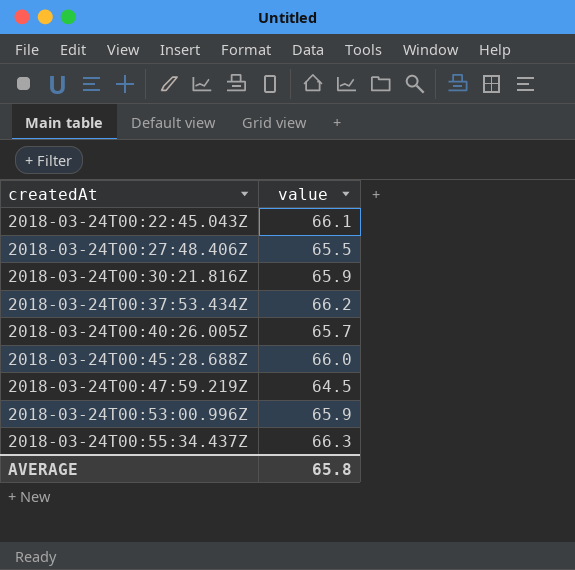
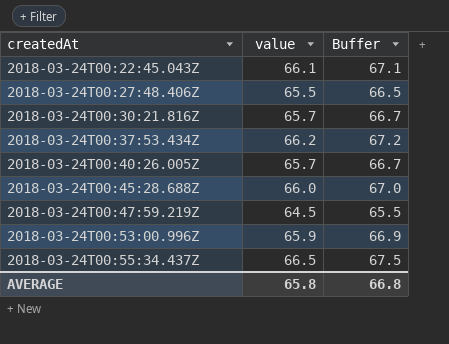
column Buffer | formula: none -> [value] + 1
2018-03-24T00:30:21.816Z | value: 65.9 -> 65.7
2018-03-24T00:55:34.437Z | value: 66.3 -> 66.5

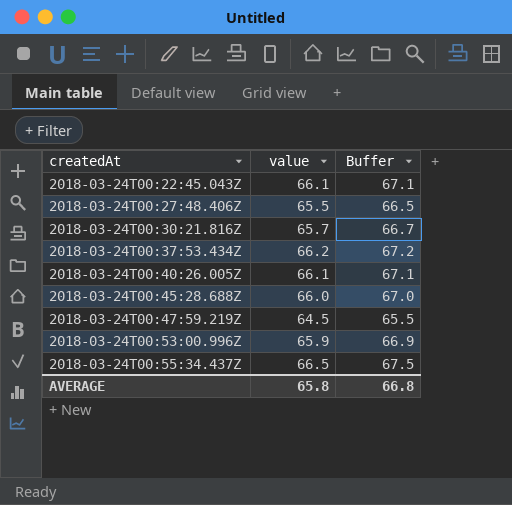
2018-03-24T00:40:26.005Z | value: 65.7 -> 66.1
2018-03-24T00:40:26.005Z | Buffer: 66.7 -> 67.1

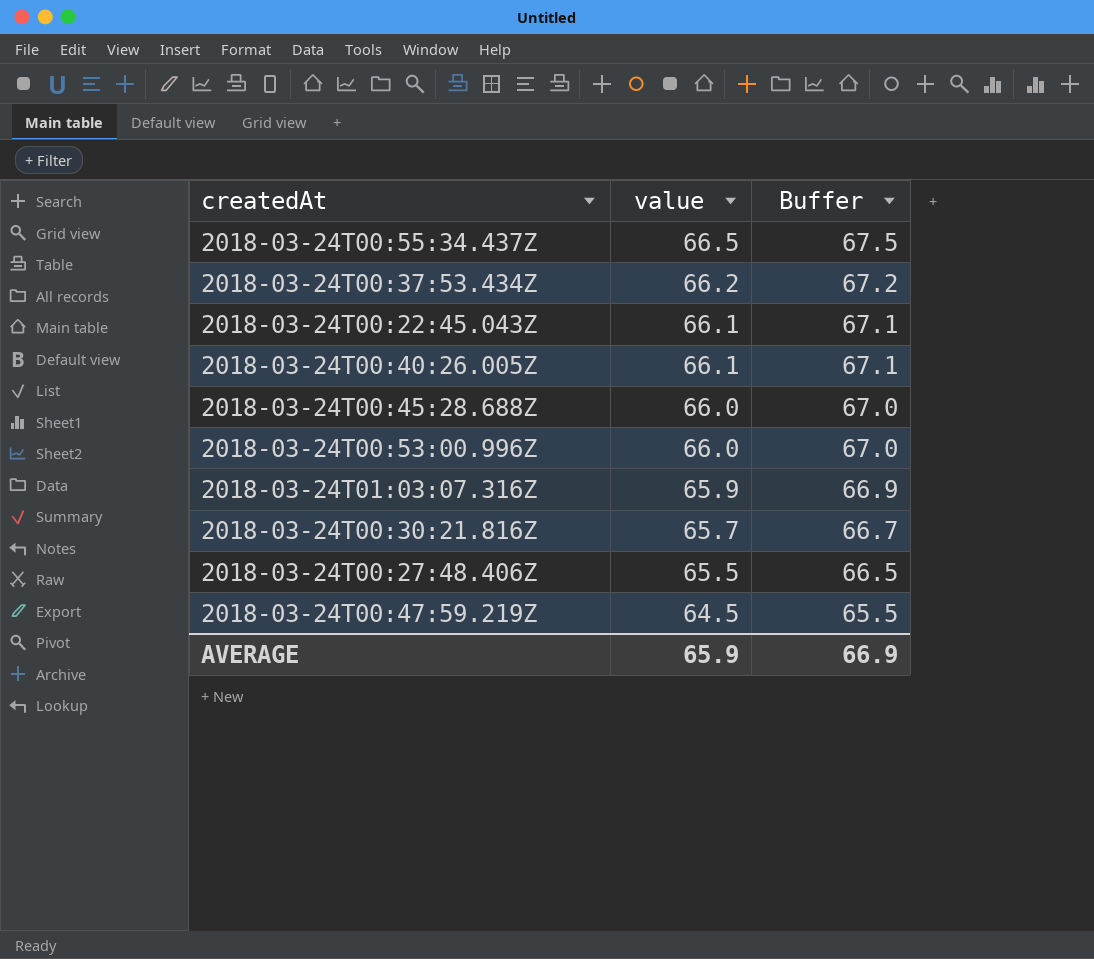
row order: createdAt ascending -> value descending
2018-03-24T00:53:00.996Z | value: 65.9 -> 66.0
2018-03-24T00:53:00.996Z | Buffer: 66.9 -> 67.0
row 2018-03-24T01:03:07.316Z: none -> 65.9 | 66.9
AVERAGE | value: 65.8 -> 65.9
AVERAGE | Buffer: 66.8 -> 66.9

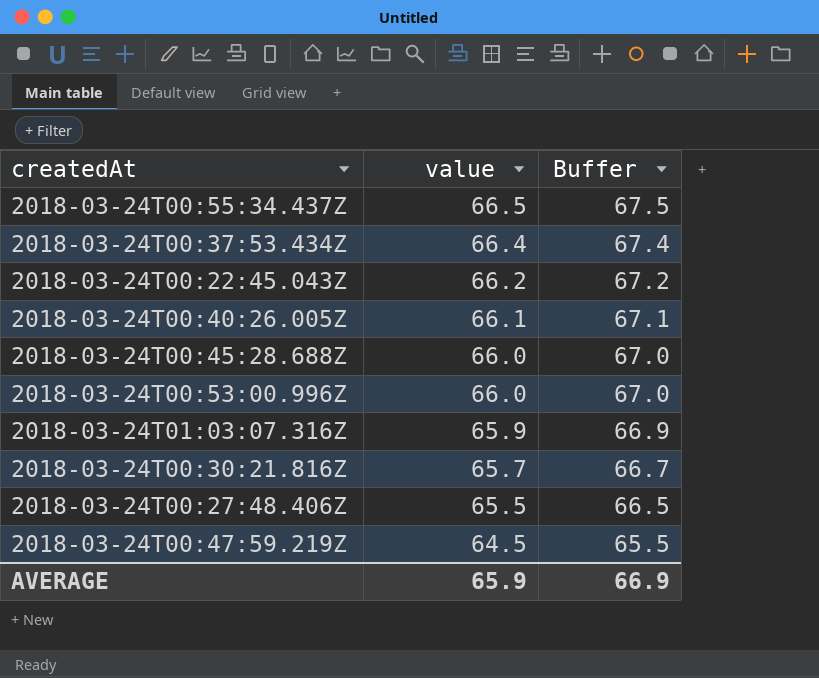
2018-03-24T00:37:53.434Z | value: 66.2 -> 66.4
2018-03-24T00:37:53.434Z | Buffer: 67.2 -> 67.4
2018-03-24T00:22:45.043Z | value: 66.1 -> 66.2
2018-03-24T00:22:45.043Z | Buffer: 67.1 -> 67.2

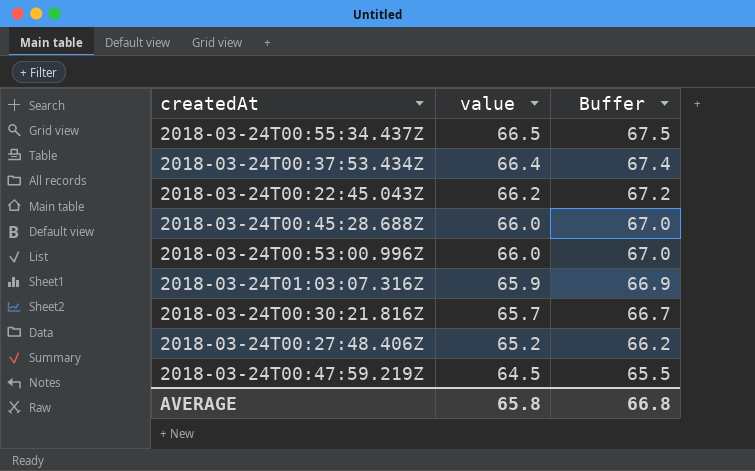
row 2018-03-24T00:40:26.005Z: 66.1 | 67.1 -> none
2018-03-24T00:27:48.406Z | value: 65.5 -> 65.2
2018-03-24T00:27:48.406Z | Buffer: 66.5 -> 66.2
AVERAGE | value: 65.9 -> 65.8
AVERAGE | Buffer: 66.9 -> 66.8

